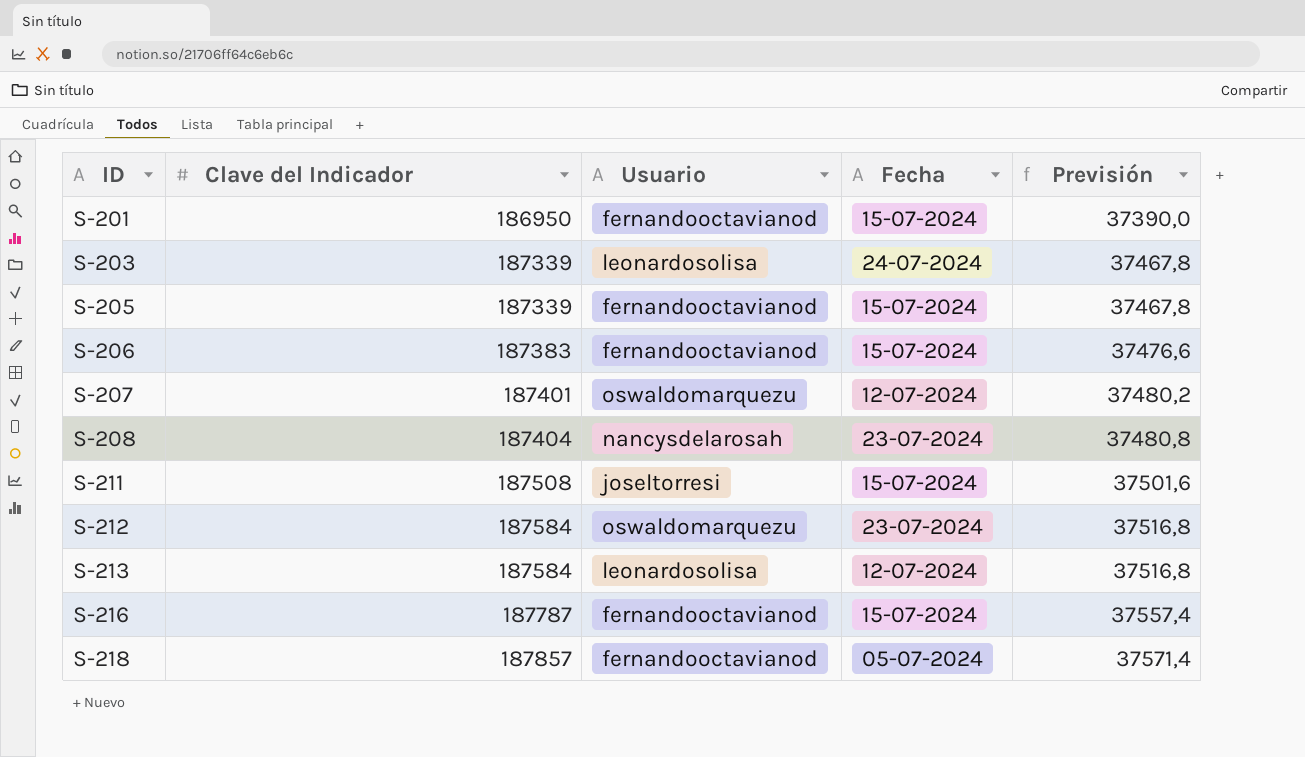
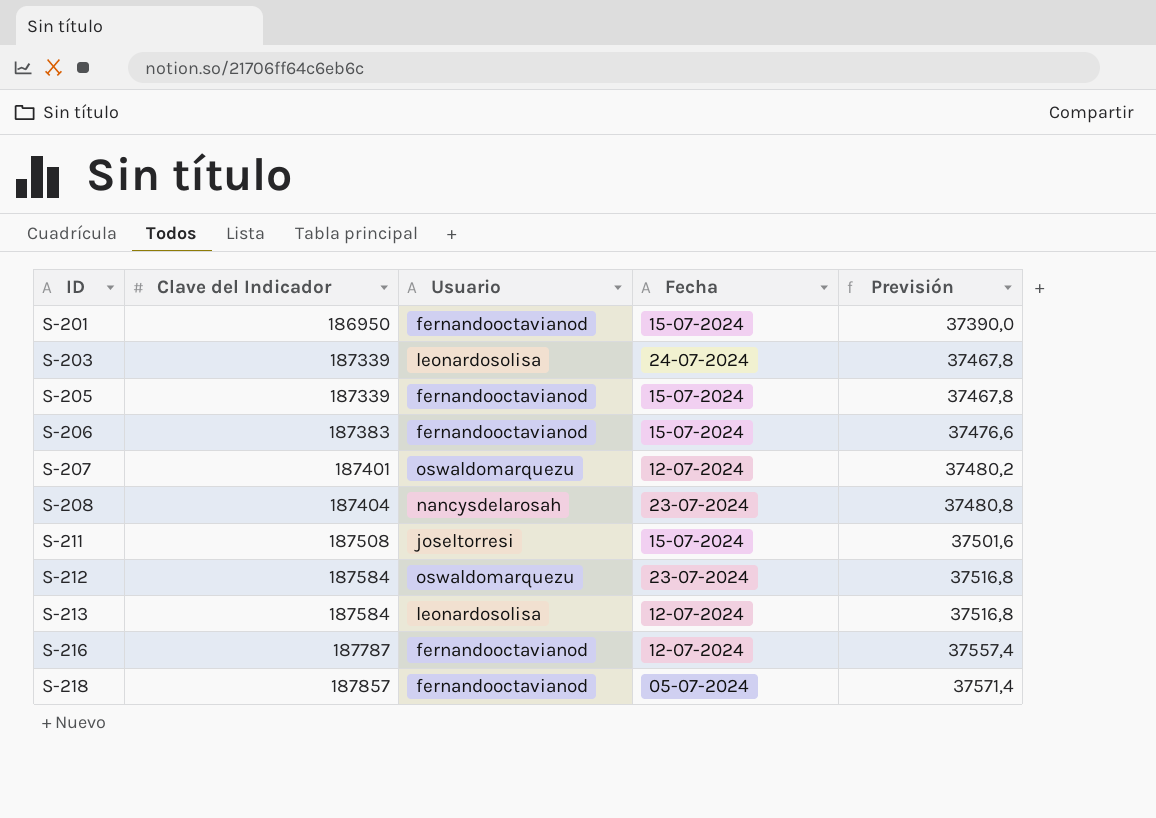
S-216 | Fecha: 15-07-2024 -> 12-07-2024

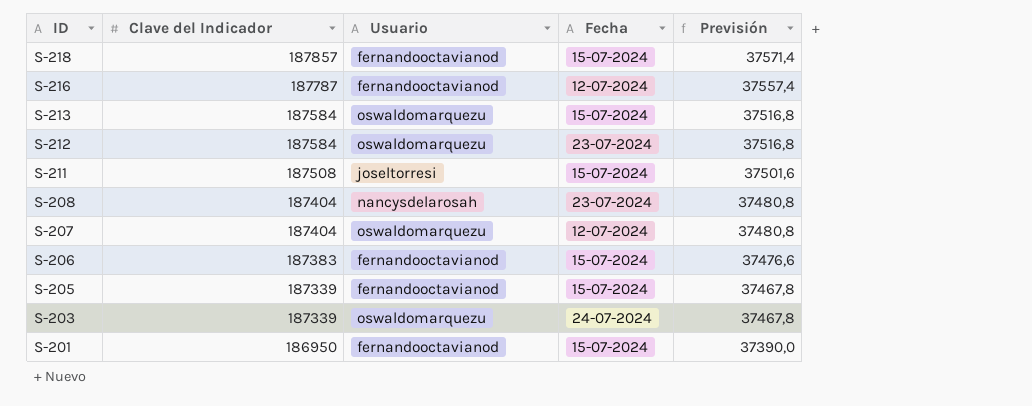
row order: ID ascending -> ID descending
S-218 | Fecha: 05-07-2024 -> 15-07-2024
S-213 | Usuario: leonardosolisa -> oswaldomarquezu
S-213 | Fecha: 12-07-2024 -> 15-07-2024
S-207 | Clave del Indicador: 187401 -> 187404
S-207 | Previsión: 37480,2 -> 37480,8
S-203 | Usuario: leonardosolisa -> oswaldomarquezu

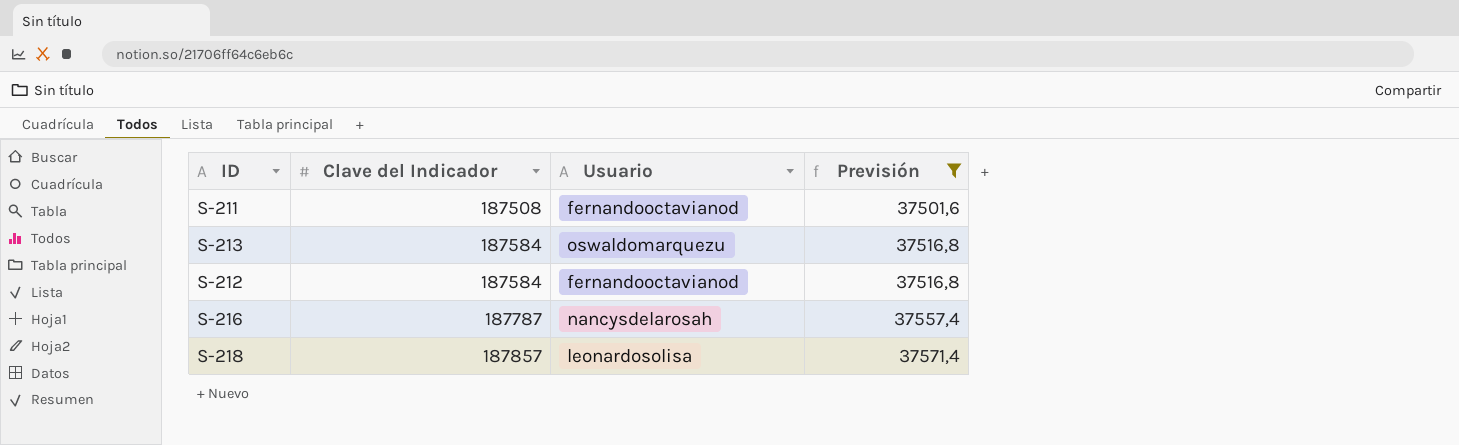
filter: none -> Previsión >= 37501,6
row order: ID descending -> Clave del Indicador ascending
column Fecha | position: 4 -> none
S-211 | Usuario: joseltorresi -> fernandooctavianod
S-212 | Usuario: oswaldomarquezu -> fernandooctavianod
S-216 | Usuario: fernandooctavianod -> nancysdelarosah
S-218 | Usuario: fernandooctavianod -> leonardosolisa

